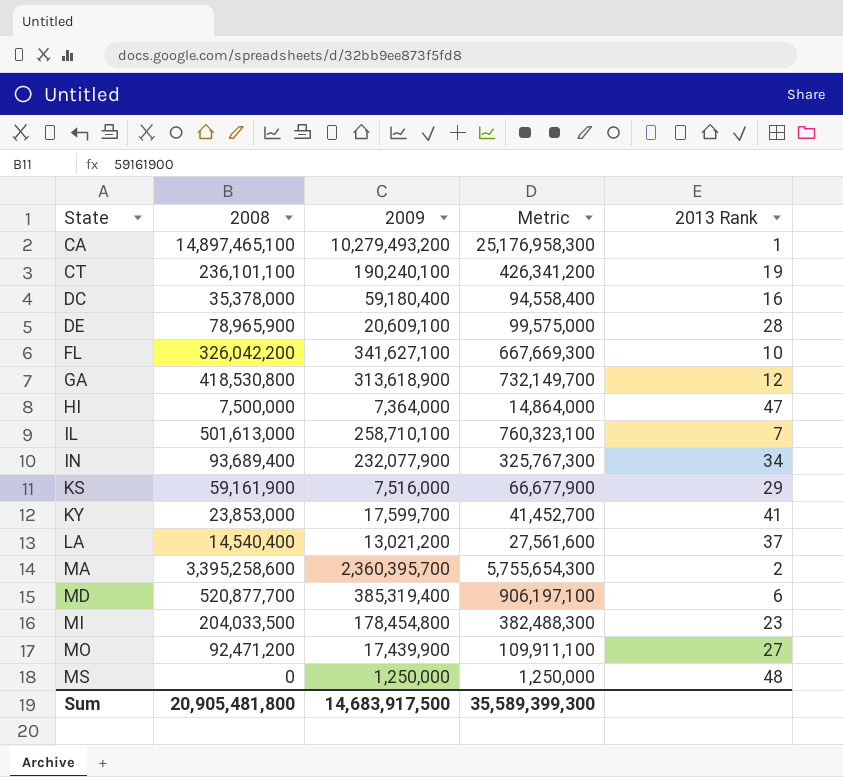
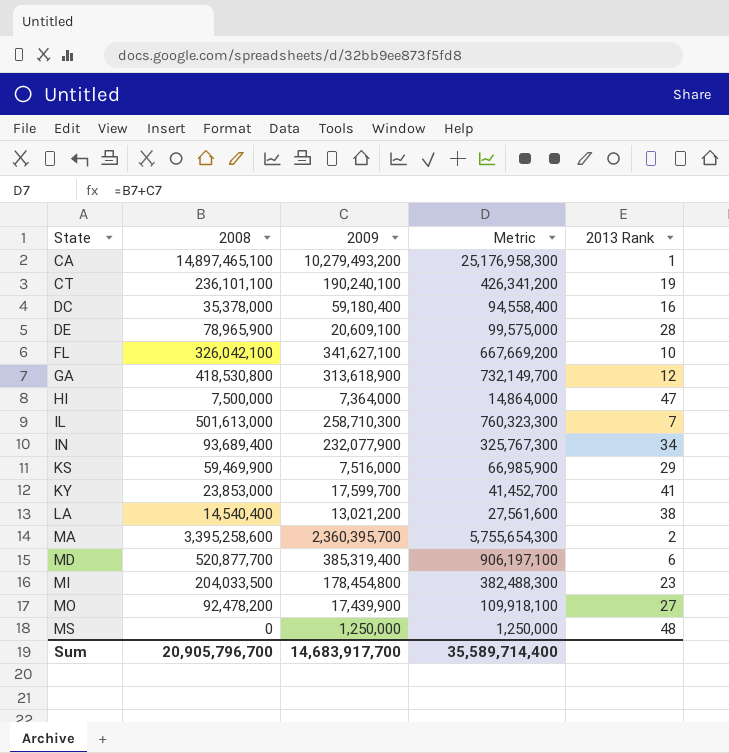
FL | 2008: 326,042,200 -> 326,042,100
FL | Metric: 667,669,300 -> 667,669,200
IL | 2009: 258,710,100 -> 258,710,300
IL | Metric: 760,323,100 -> 760,323,300
KS | 2008: 59,161,900 -> 59,469,900
KS | Metric: 66,677,900 -> 66,985,900
LA | 2013 Rank: 37 -> 38
MO | 2008: 92,471,200 -> 92,478,200
MO | Metric: 109,911,100 -> 109,918,100
Sum | 2008: 20,905,481,800 -> 20,905,796,700
Sum | 2009: 14,683,917,500 -> 14,683,917,700
Sum | Metric: 35,589,399,300 -> 35,589,714,400

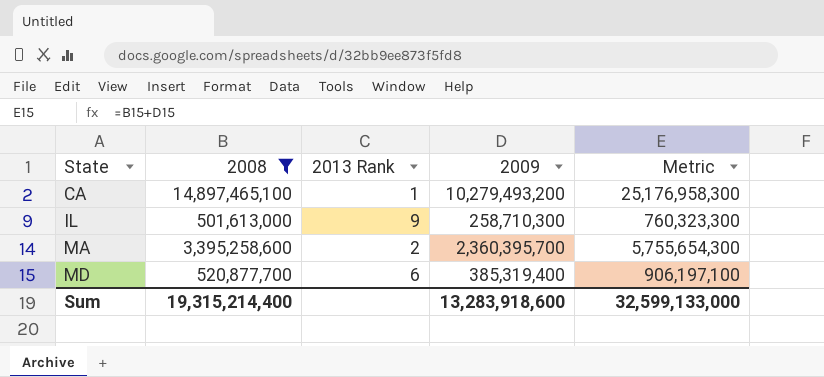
filter: none -> 2008 >= 501,613,000
column 2013 Rank | position: 5 -> 3
IL | 2013 Rank: 7 -> 9
Sum | 2008: 20,905,796,700 -> 19,315,214,400
Sum | 2009: 14,683,917,700 -> 13,283,918,600
Sum | Metric: 35,589,714,400 -> 32,599,133,000

